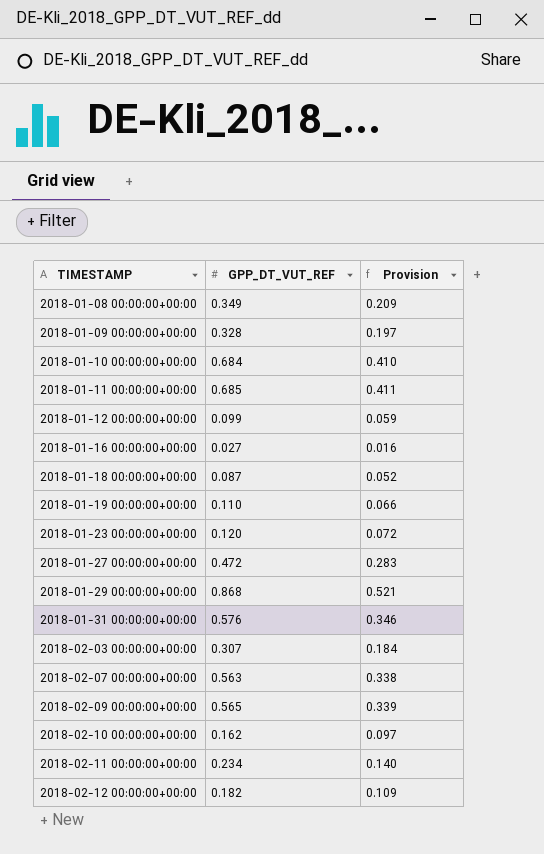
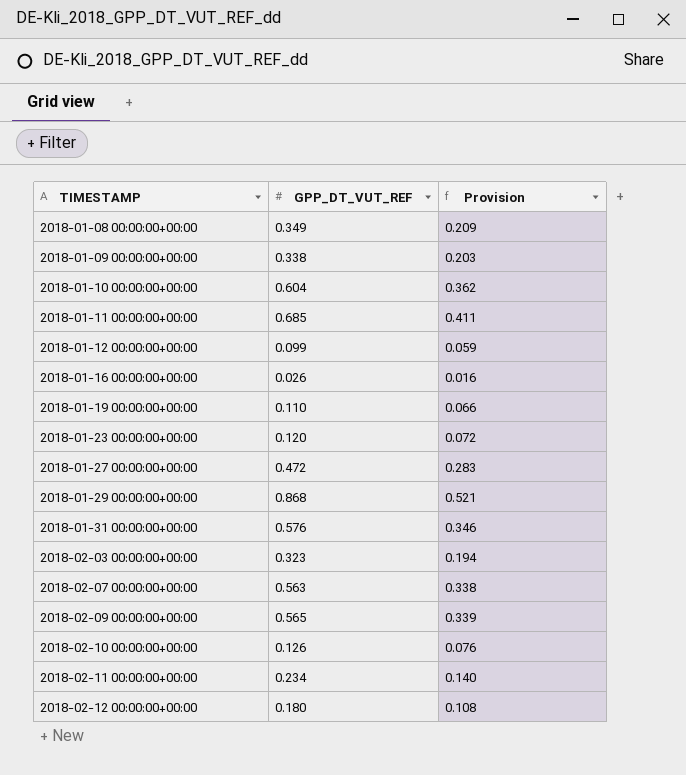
row 2018-01-18 00:00:00+00:00: 0.087 | 0.052 -> none
2018-01-09 00:00:00+00:00 | GPP_DT_VUT_REF: 0.328 -> 0.338
2018-01-09 00:00:00+00:00 | Provision: 0.197 -> 0.203
2018-01-10 00:00:00+00:00 | GPP_DT_VUT_REF: 0.684 -> 0.604
2018-01-10 00:00:00+00:00 | Provision: 0.410 -> 0.362
2018-01-16 00:00:00+00:00 | GPP_DT_VUT_REF: 0.027 -> 0.026
2018-02-03 00:00:00+00:00 | GPP_DT_VUT_REF: 0.307 -> 0.323
2018-02-03 00:00:00+00:00 | Provision: 0.184 -> 0.194
2018-02-10 00:00:00+00:00 | GPP_DT_VUT_REF: 0.162 -> 0.126
2018-02-10 00:00:00+00:00 | Provision: 0.097 -> 0.076
2018-02-12 00:00:00+00:00 | GPP_DT_VUT_REF: 0.182 -> 0.180
2018-02-12 00:00:00+00:00 | Provision: 0.109 -> 0.108

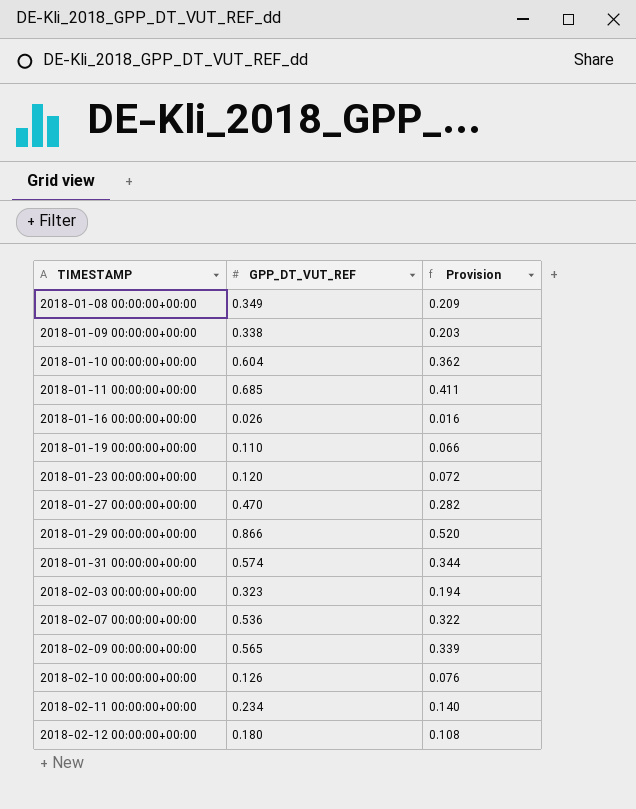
row 2018-01-12 00:00:00+00:00: 0.099 | 0.059 -> none
2018-01-27 00:00:00+00:00 | GPP_DT_VUT_REF: 0.472 -> 0.470
2018-01-27 00:00:00+00:00 | Provision: 0.283 -> 0.282
2018-01-29 00:00:00+00:00 | GPP_DT_VUT_REF: 0.868 -> 0.866
2018-01-29 00:00:00+00:00 | Provision: 0.521 -> 0.520
2018-01-31 00:00:00+00:00 | GPP_DT_VUT_REF: 0.576 -> 0.574
2018-01-31 00:00:00+00:00 | Provision: 0.346 -> 0.344
2018-02-07 00:00:00+00:00 | GPP_DT_VUT_REF: 0.563 -> 0.536
2018-02-07 00:00:00+00:00 | Provision: 0.338 -> 0.322

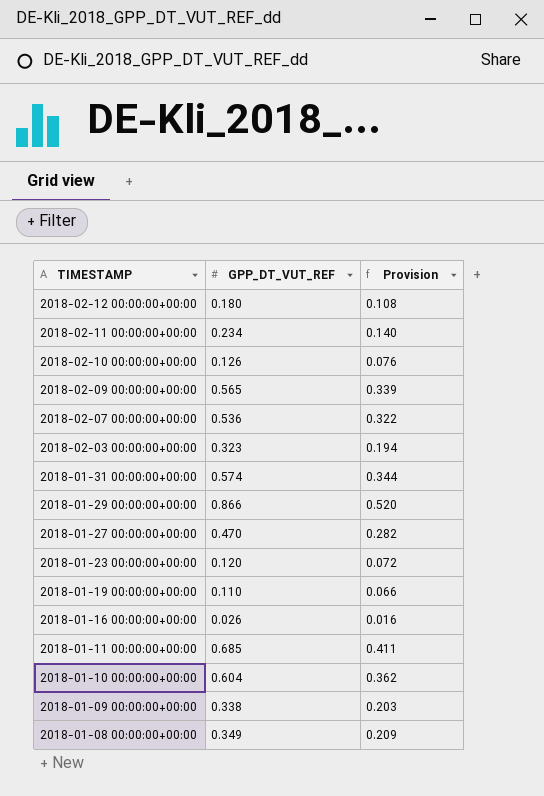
row order: TIMESTAMP ascending -> TIMESTAMP descending

